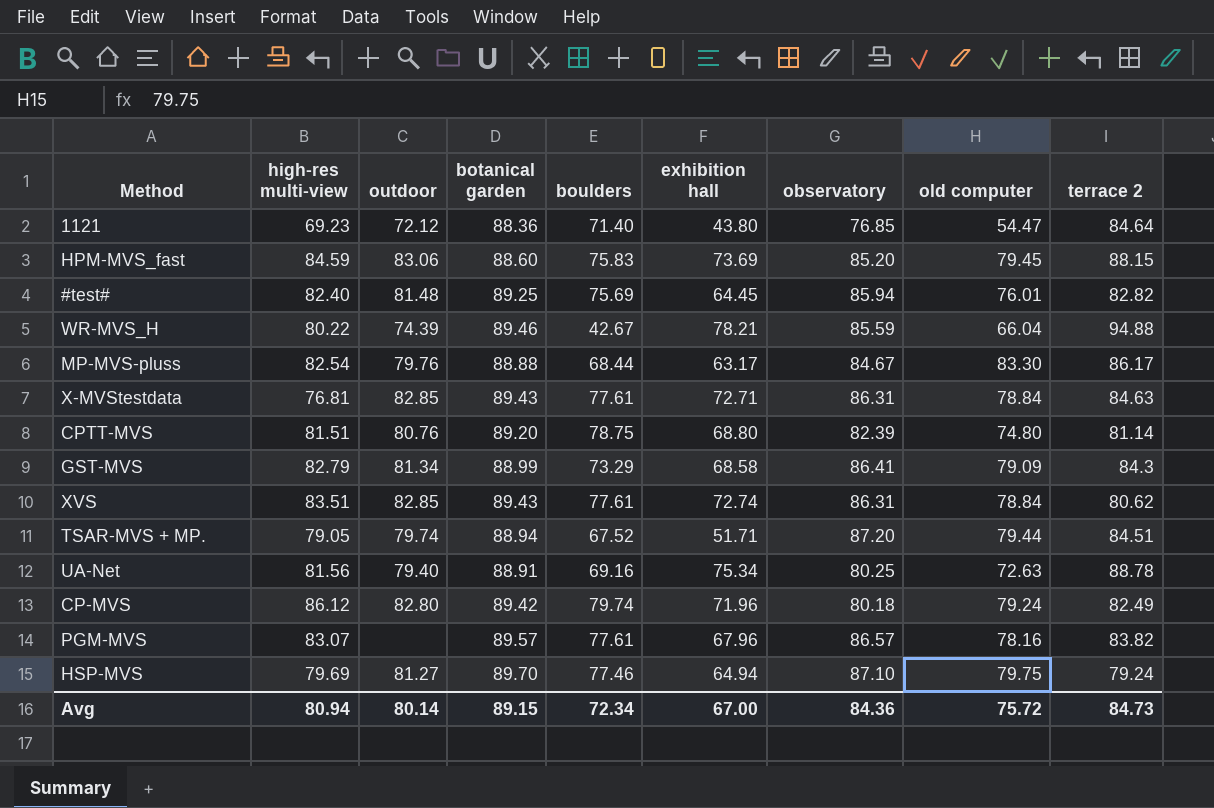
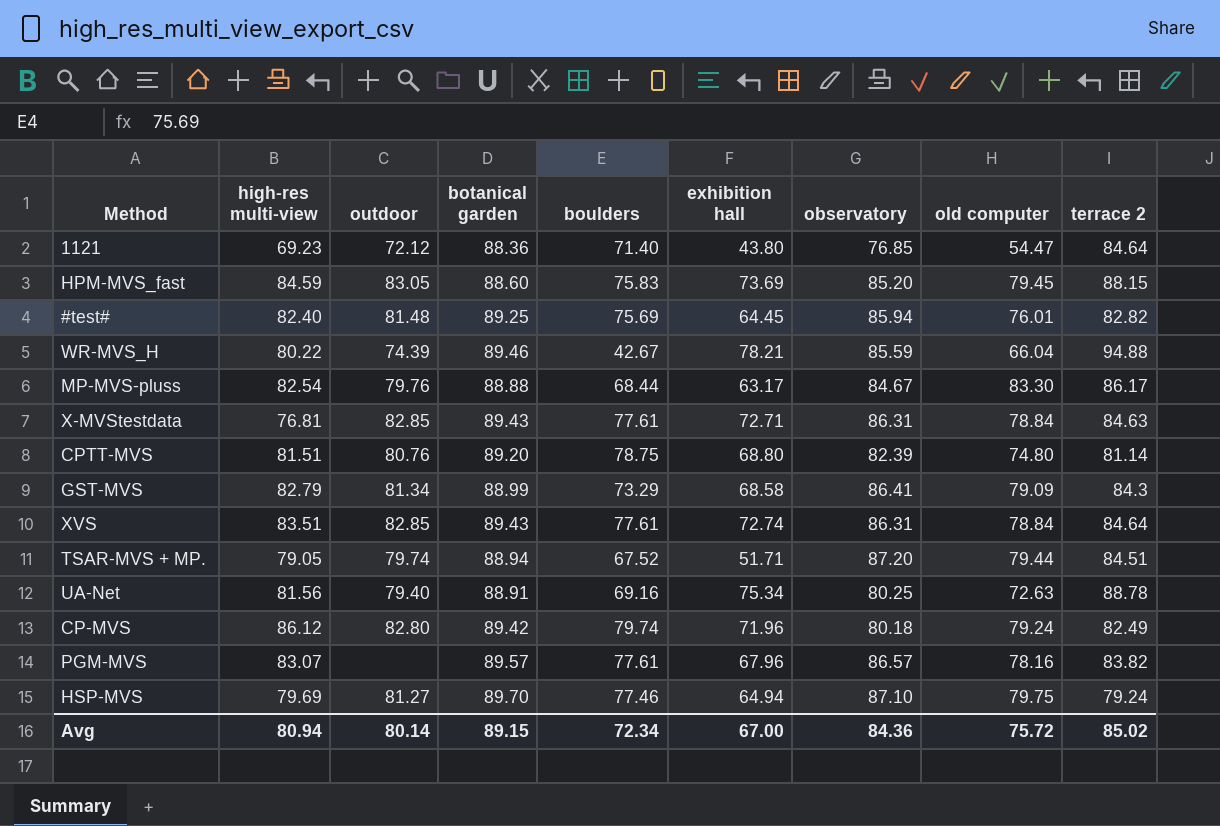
HPM-MVS_fast | outdoor: 83.06 -> 83.05
XVS | terrace 2: 80.62 -> 84.64
Avg | terrace 2: 84.73 -> 85.02

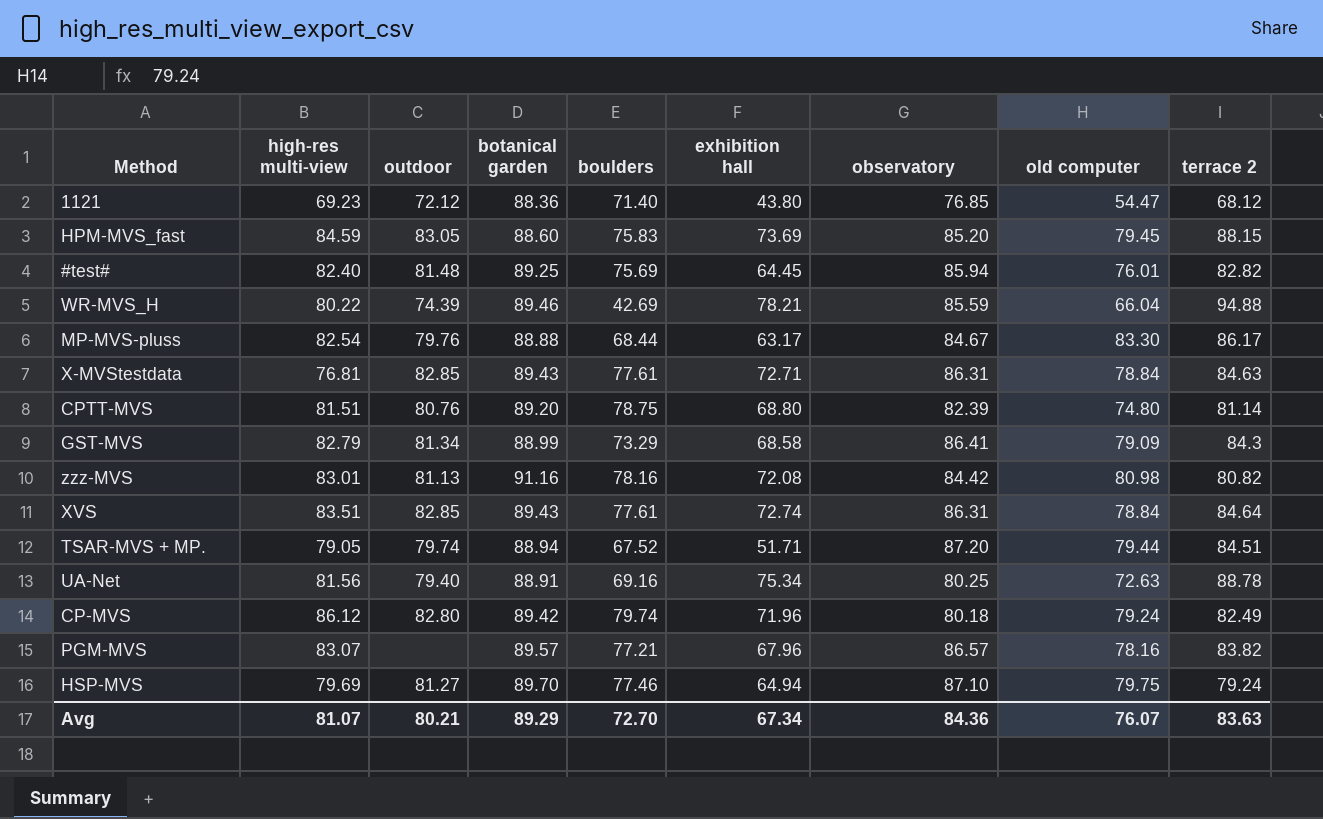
1121 | terrace 2: 84.64 -> 68.12
WR-MVS_H | boulders: 42.67 -> 42.69
row zzz-MVS: none -> 83.01 | 81.13 | 91.16 | 78.16 | 72.08 | 84.42 | 80.98 | 80.82
PGM-MVS | boulders: 77.61 -> 77.21
Avg | high-res multi-view: 80.94 -> 81.07
Avg | outdoor: 80.14 -> 80.21
Avg | botanical garden: 89.15 -> 89.29
Avg | boulders: 72.34 -> 72.70
Avg | exhibition hall: 67.00 -> 67.34
Avg | old computer: 75.72 -> 76.07
Avg | terrace 2: 85.02 -> 83.63

